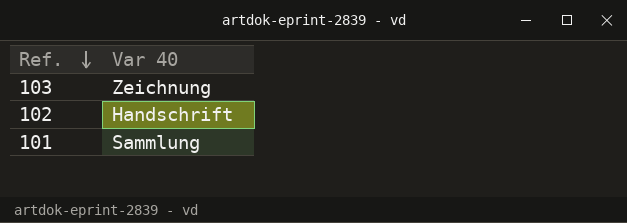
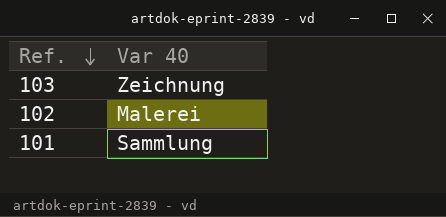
102 | Var 40: Handschrift -> Malerei

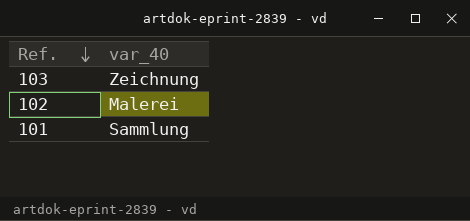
column name: Var 40 -> var_40

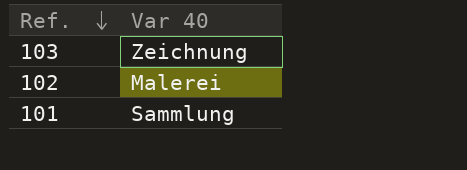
column name: var_40 -> Var 40

